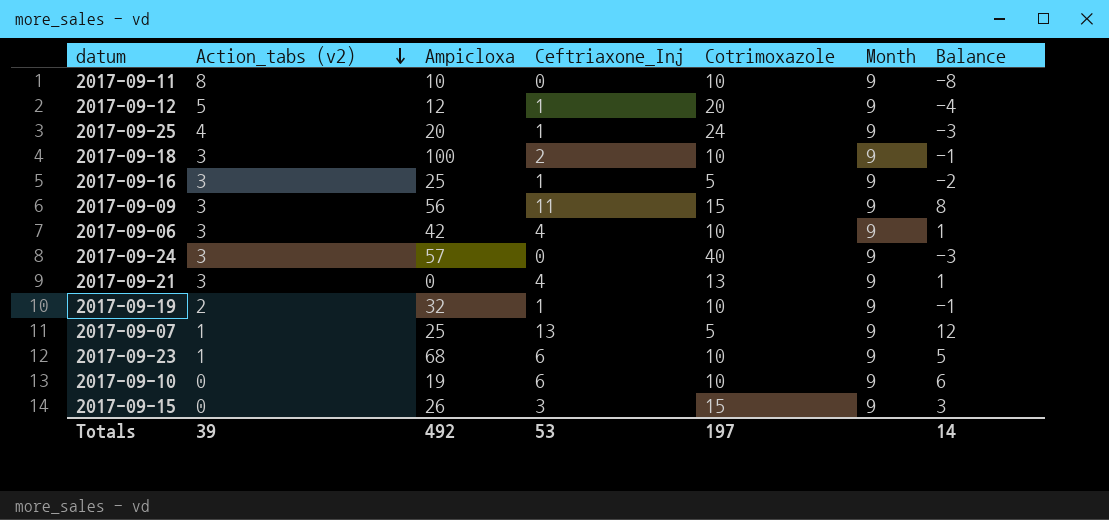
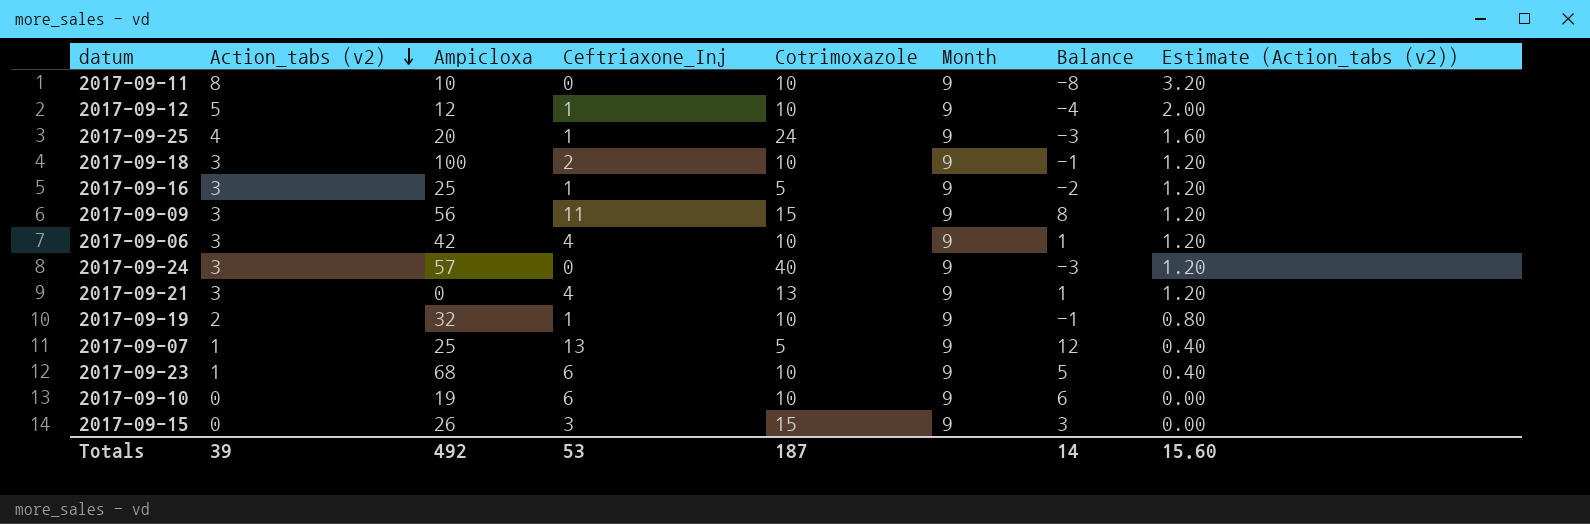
column Estimate (Action_tabs (v2)) | formula: none -> [Action_tabs (v2)] * 0.4
2017-09-12 | Cotrimoxazole: 20 -> 10
Totals | Cotrimoxazole: 197 -> 187

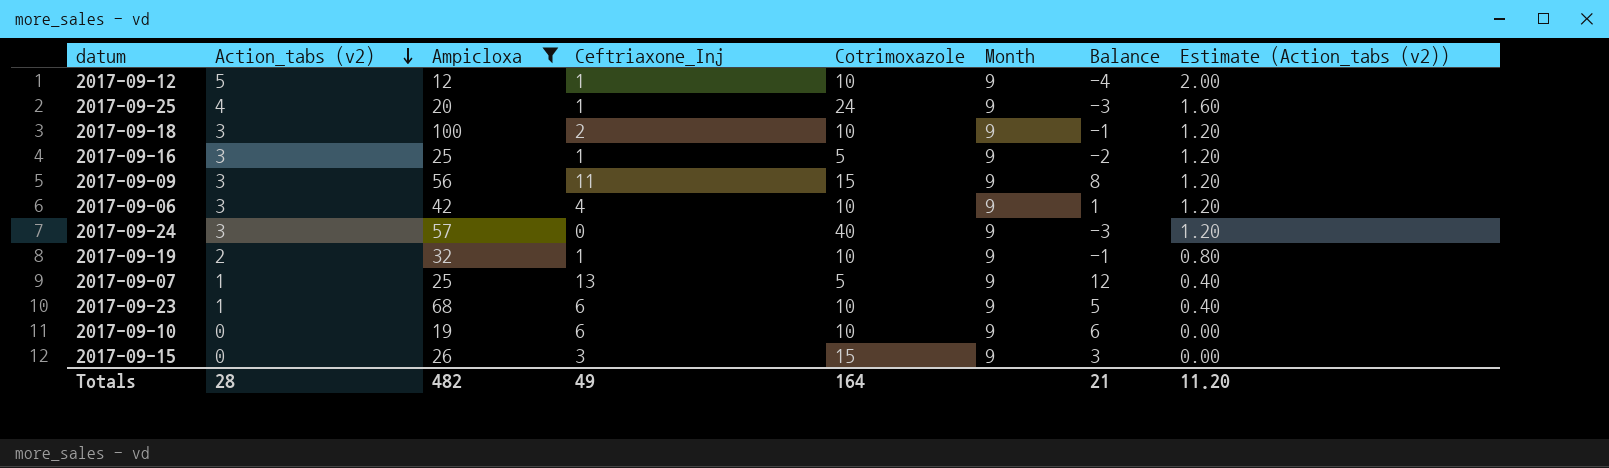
filter: none -> Ampicloxa >= 12
Totals | Action_tabs (v2): 39 -> 28
Totals | Ampicloxa: 492 -> 482
Totals | Ceftriaxone_Inj: 53 -> 49
Totals | Cotrimoxazole: 187 -> 164
Totals | Balance: 14 -> 21
Totals | Estimate (Action_tabs (v2)): 15.60 -> 11.20

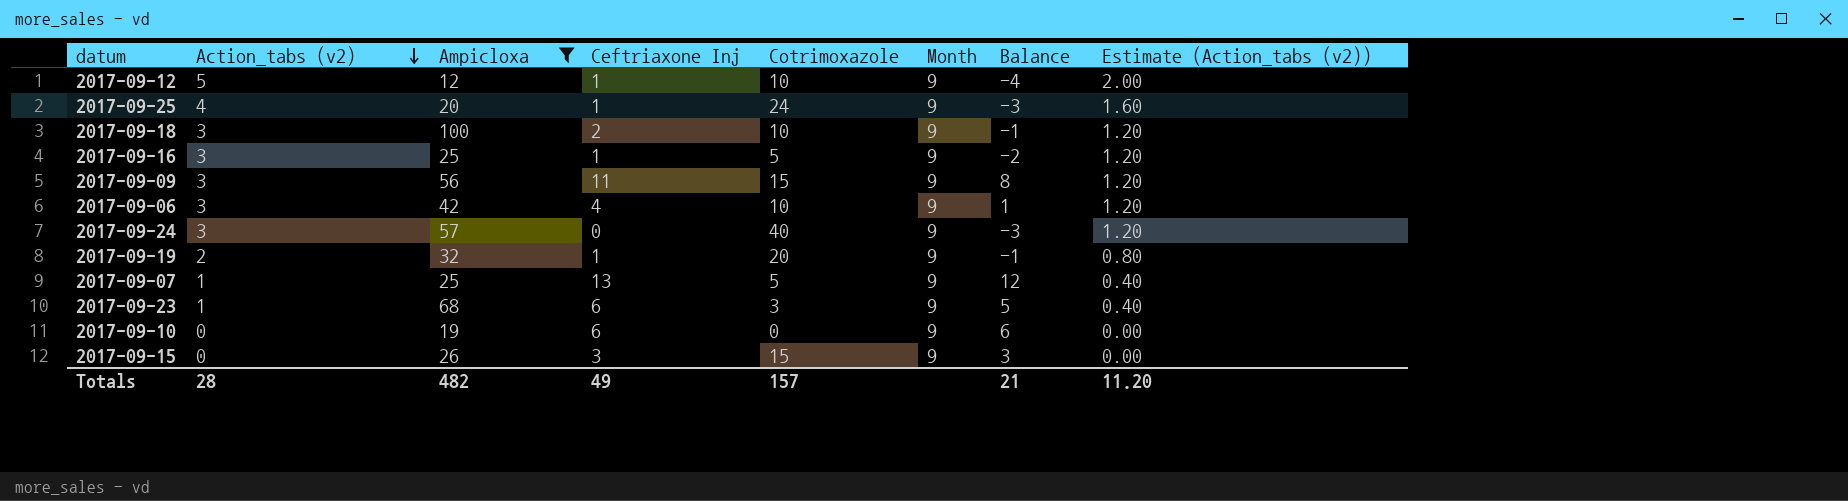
column name: Ceftriaxone_Inj -> Ceftriaxone Inj
2017-09-19 | Cotrimoxazole: 10 -> 20
2017-09-23 | Cotrimoxazole: 10 -> 3
2017-09-10 | Cotrimoxazole: 10 -> 0
Totals | Cotrimoxazole: 164 -> 157

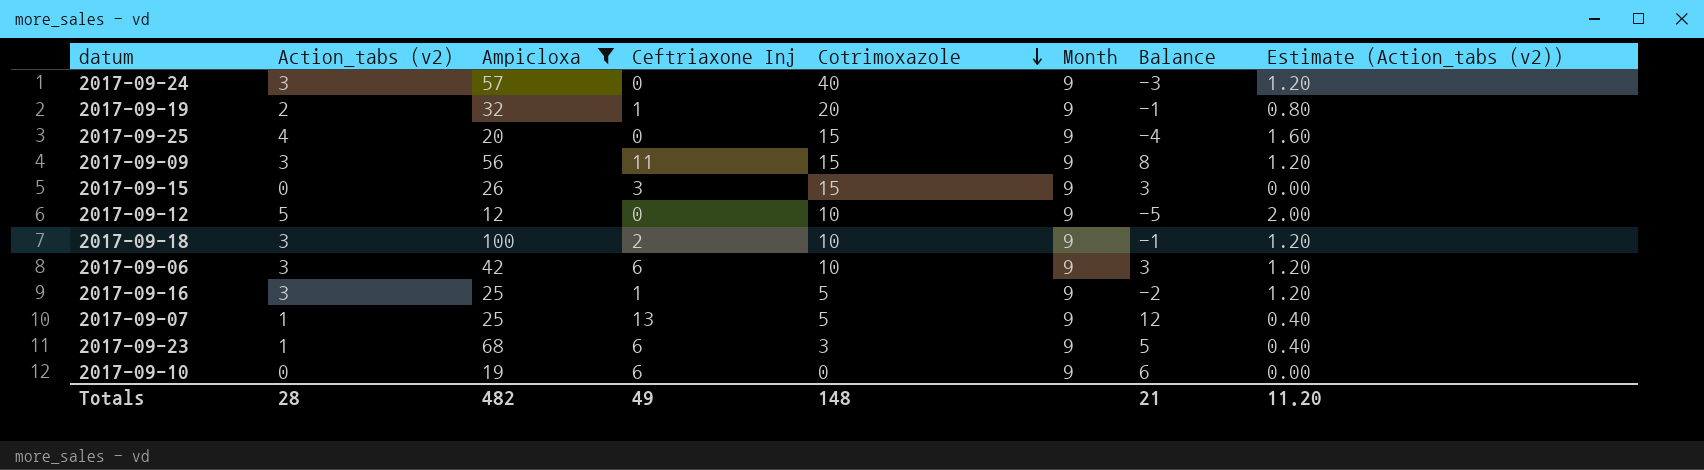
row order: Action_tabs (v2) descending -> Cotrimoxazole descending
2017-09-25 | Ceftriaxone Inj: 1 -> 0
2017-09-25 | Cotrimoxazole: 24 -> 15
2017-09-25 | Balance: -3 -> -4
2017-09-12 | Ceftriaxone Inj: 1 -> 0
2017-09-12 | Balance: -4 -> -5
2017-09-06 | Ceftriaxone Inj: 4 -> 6
2017-09-06 | Balance: 1 -> 3
Totals | Cotrimoxazole: 157 -> 148

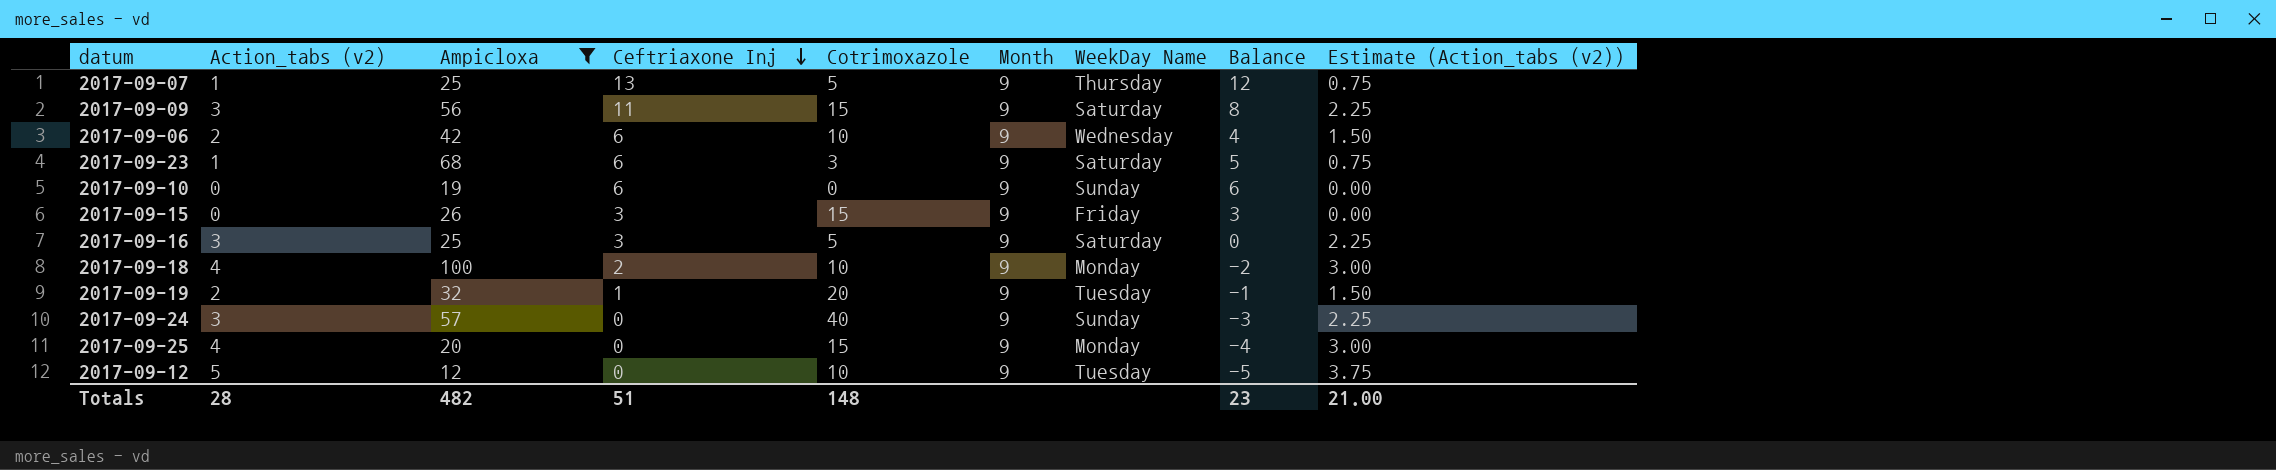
row order: Cotrimoxazole descending -> Ceftriaxone Inj descending
column WeekDay Name | position: none -> 7
column Estimate (Action_tabs (v2)) | formula: [Action_tabs (v2)] * 0.4 -> [Action_tabs (v2)] * 0.75
2017-09-06 | Action_tabs (v2): 3 -> 2
2017-09-06 | Balance: 3 -> 4
2017-09-16 | Ceftriaxone Inj: 1 -> 3
2017-09-16 | Balance: -2 -> 0
2017-09-18 | Action_tabs (v2): 3 -> 4
2017-09-18 | Balance: -1 -> -2
Totals | Ceftriaxone Inj: 49 -> 51
Totals | Balance: 21 -> 23
Totals | Estimate (Action_tabs (v2)): 11.20 -> 21.00

